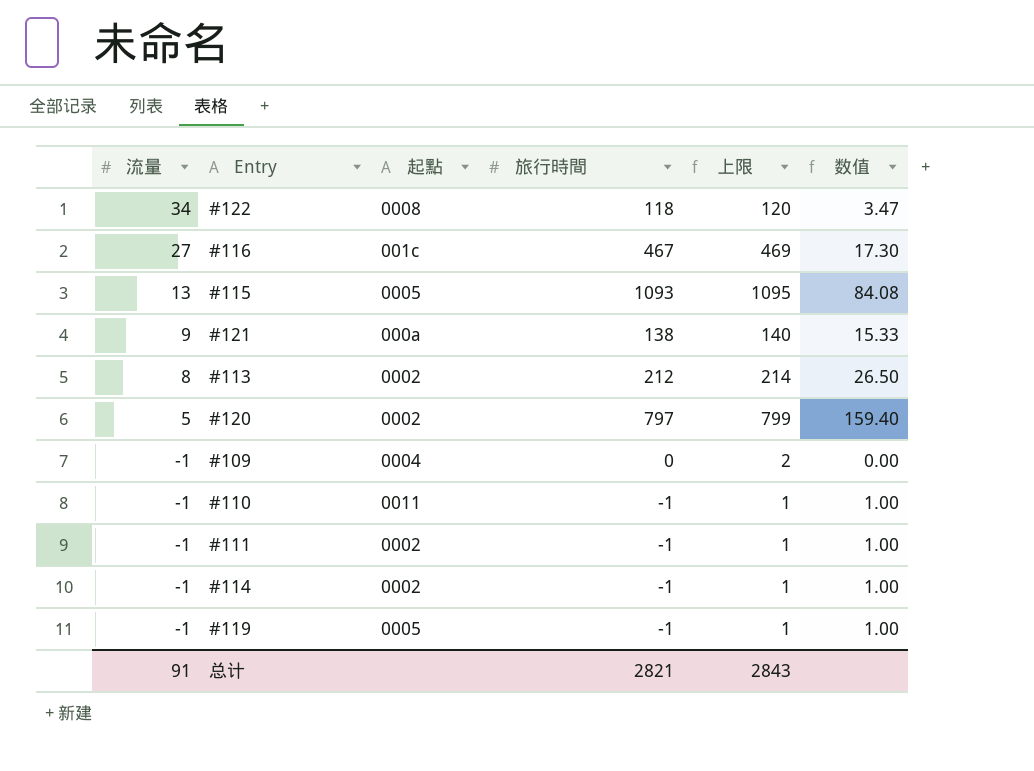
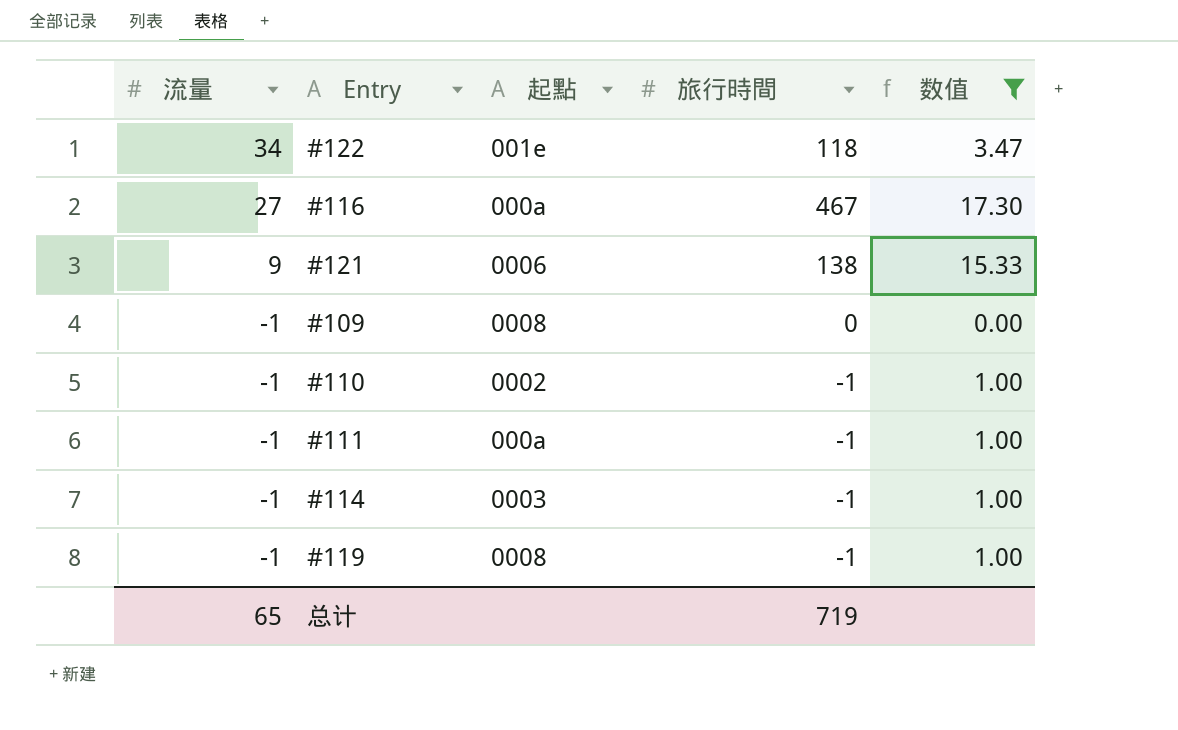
filter: none -> 数值 <= 17.30
column 上限 | formula: [旅行時間] + 2 -> none
#122 | 起點: 0008 -> 001e
#116 | 起點: 001c -> 000a
#121 | 起點: 000a -> 0006
#109 | 起點: 0004 -> 0008
#110 | 起點: 0011 -> 0002
#111 | 起點: 0002 -> 000a
#114 | 起點: 0002 -> 0003
#119 | 起點: 0005 -> 0008
总计 | 流量: 91 -> 65
总计 | 旅行時間: 2821 -> 719

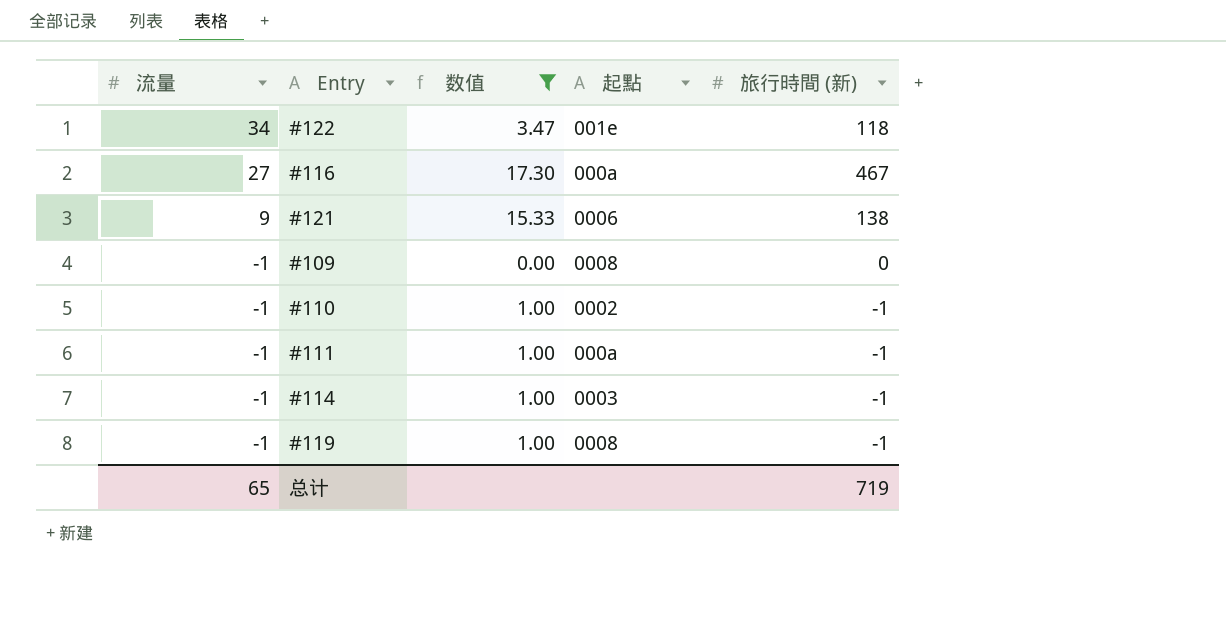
column 数值 | position: 5 -> 3
column name: 旅行時間 -> 旅行時間 (新)

